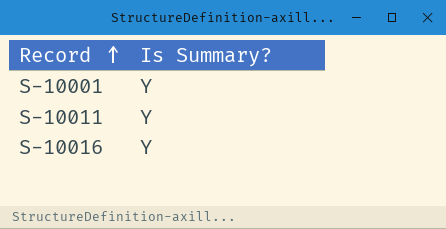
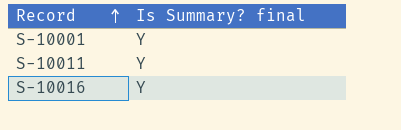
column name: Is Summary? -> Is Summary? final

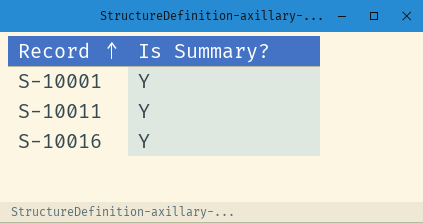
column name: Is Summary? final -> Is Summary?

